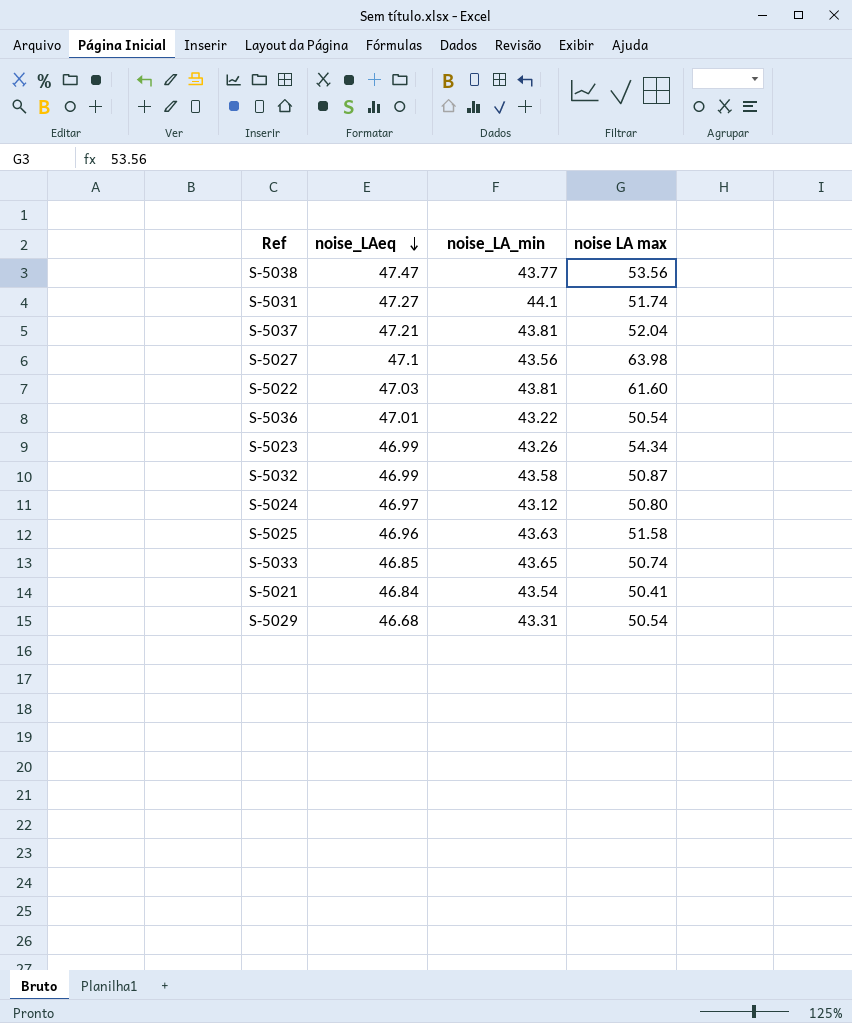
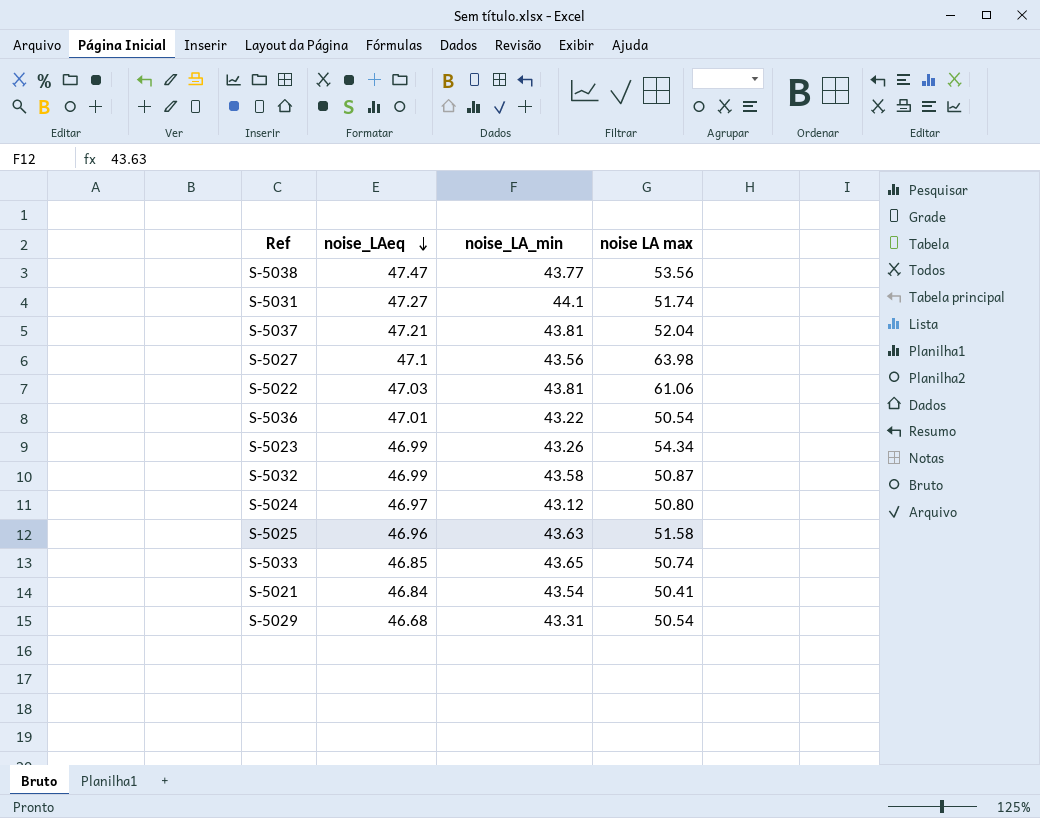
S-5022 | noise LA max: 61.60 -> 61.06

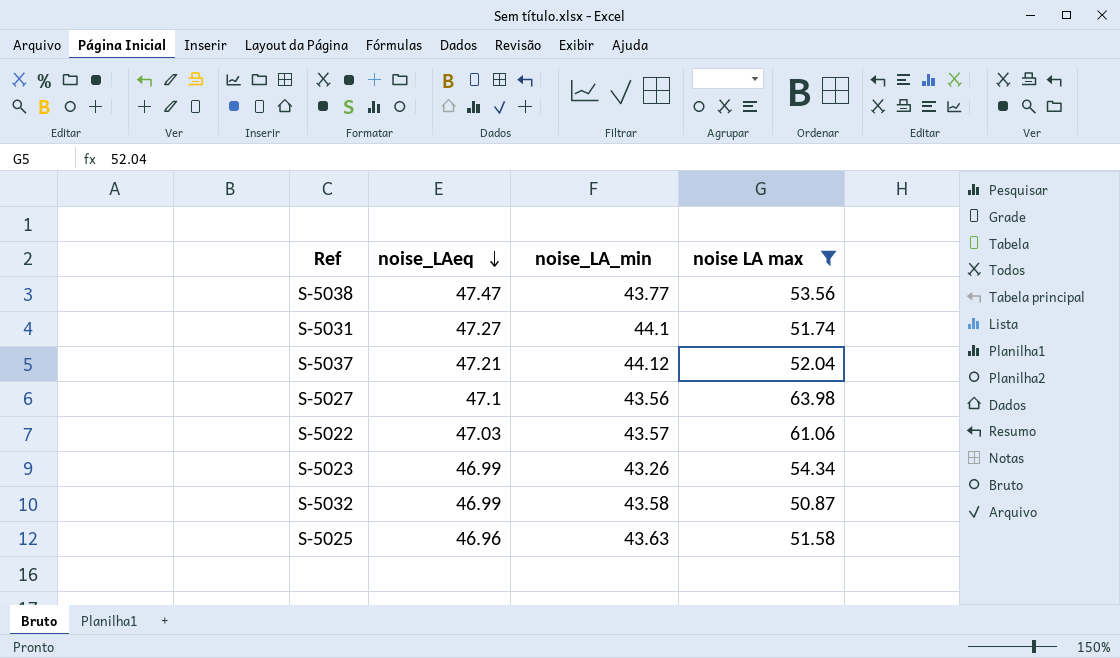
filter: none -> noise LA max >= 50.87
S-5037 | noise_LA_min: 43.81 -> 44.12
S-5022 | noise_LA_min: 43.81 -> 43.57

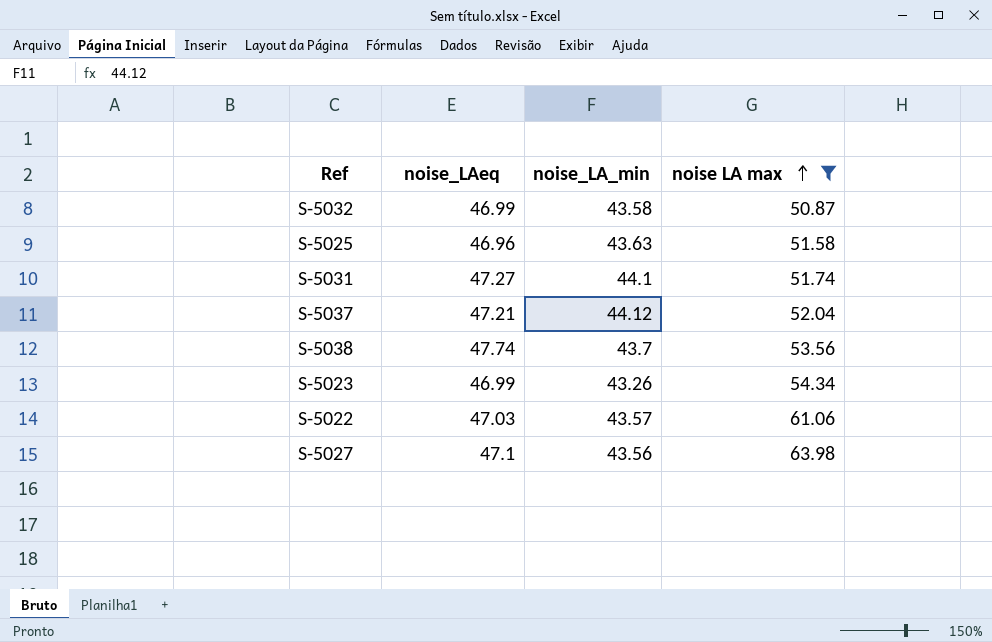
row order: noise_LAeq descending -> noise LA max ascending
S-5038 | noise_LAeq: 47.47 -> 47.74
S-5038 | noise_LA_min: 43.77 -> 43.7

